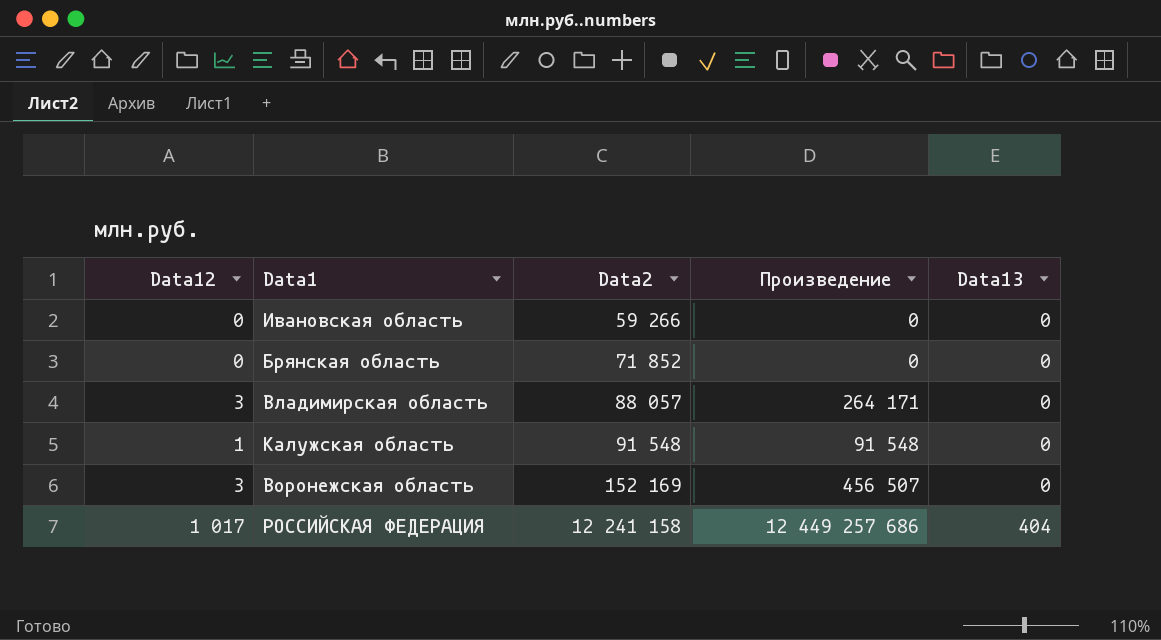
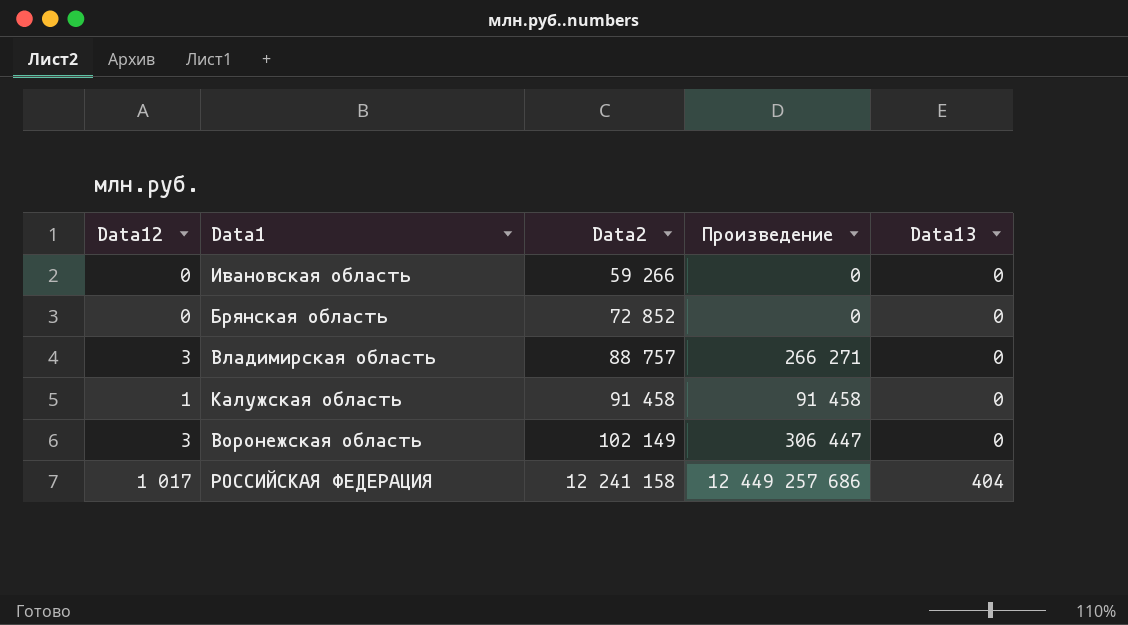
Брянская область | Data2: 71 852 -> 72 852
Владимирская область | Data2: 88 057 -> 88 757
Владимирская область | Произведение: 264 171 -> 266 271
Калужская область | Data2: 91 548 -> 91 458
Калужская область | Произведение: 91 548 -> 91 458
Воронежская область | Data2: 152 169 -> 102 149
Воронежская область | Произведение: 456 507 -> 306 447

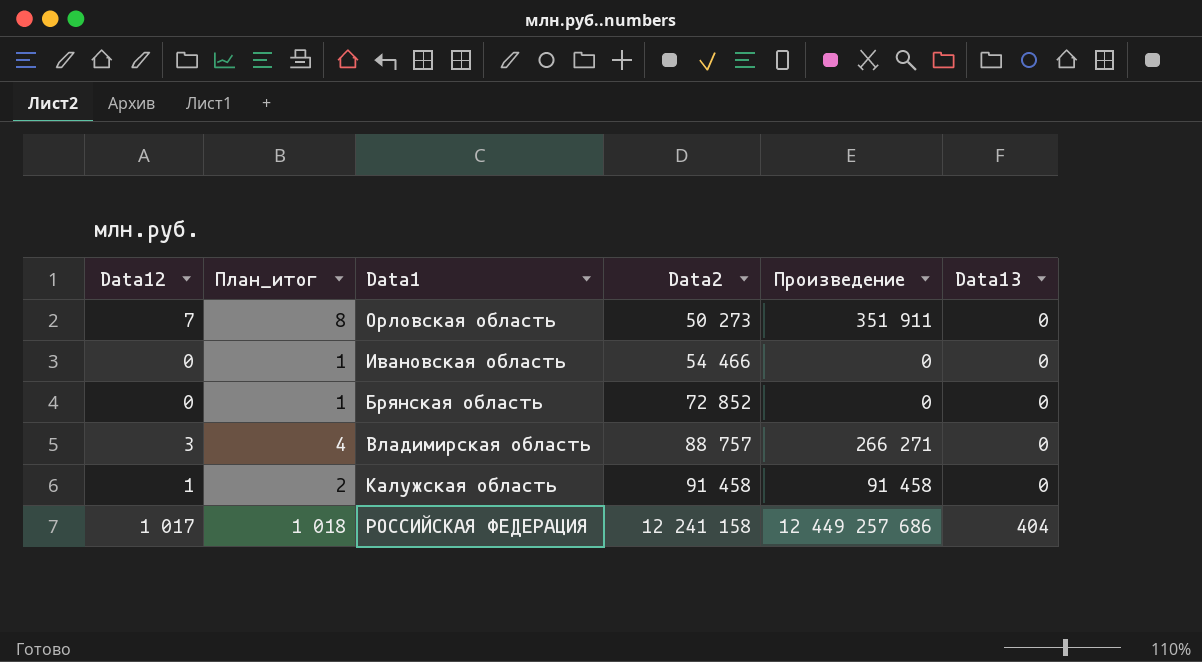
column План_итог | formula: none -> [Data12] + 1
row Воронежская область: 3 | 102 149 | 306 447 | 0 -> none
row Орловская область: none -> 7 | 8 | 50 273 | 351 911 | 0
Ивановская область | Data2: 59 266 -> 54 466

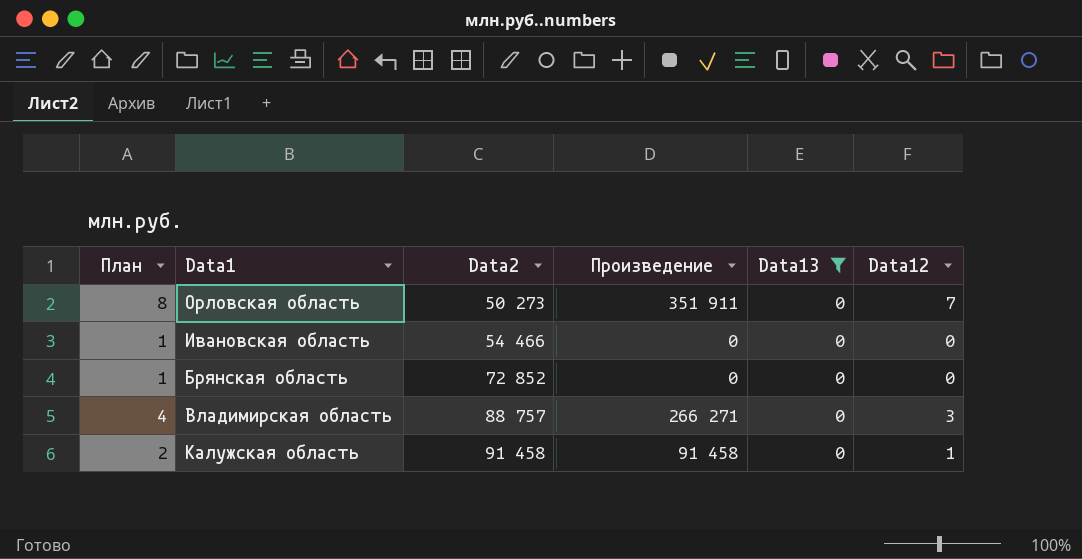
filter: none -> Data13 = 0
column name: План_итог -> План
column Data12 | position: 1 -> 6

